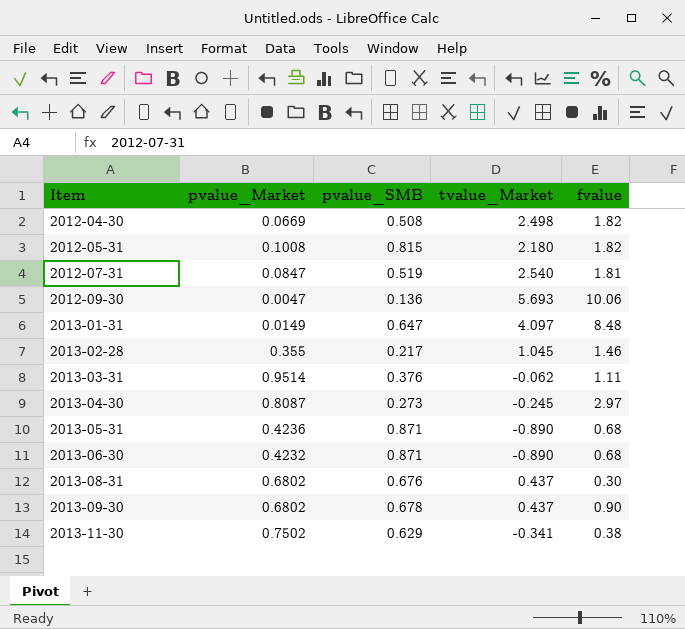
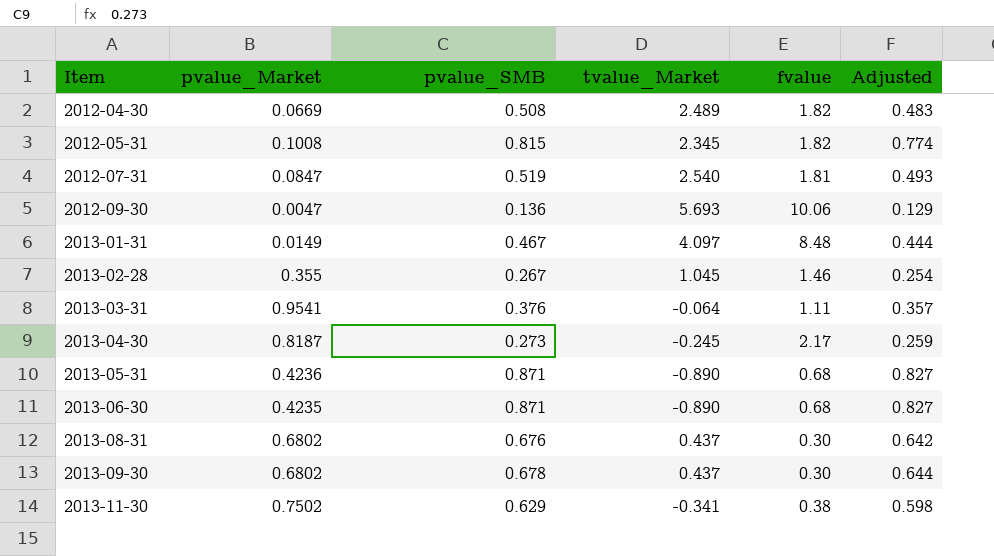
column Adjusted | formula: none -> [pvalue_SMB] * 0.95
2012-04-30 | tvalue_Market: 2.498 -> 2.489
2012-05-31 | tvalue_Market: 2.180 -> 2.345
2013-01-31 | pvalue_SMB: 0.647 -> 0.467
2013-02-28 | pvalue_SMB: 0.217 -> 0.267
2013-03-31 | pvalue_Market: 0.9514 -> 0.9541
2013-03-31 | tvalue_Market: -0.062 -> -0.064
2013-04-30 | pvalue_Market: 0.8087 -> 0.8187
2013-04-30 | fvalue: 2.97 -> 2.17
2013-06-30 | pvalue_Market: 0.4232 -> 0.4235
2013-09-30 | fvalue: 0.90 -> 0.30

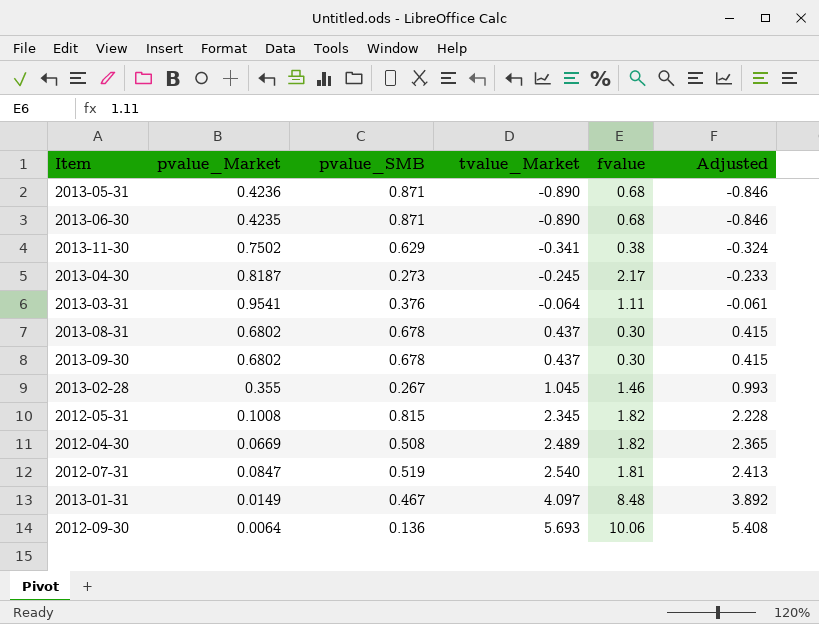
row order: Item ascending -> tvalue_Market ascending
column Adjusted | formula: [pvalue_SMB] * 0.95 -> [tvalue_Market] * 0.95
2013-08-31 | pvalue_SMB: 0.676 -> 0.678
2012-09-30 | pvalue_Market: 0.0047 -> 0.0064

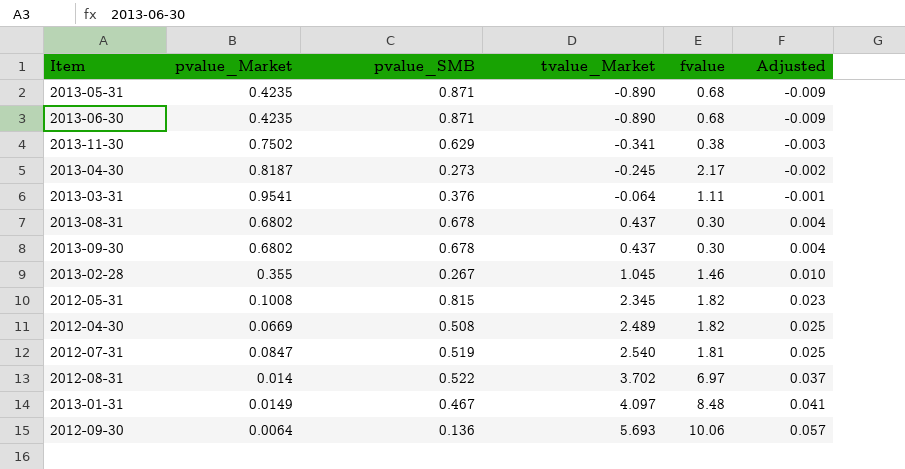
column Adjusted | formula: [tvalue_Market] * 0.95 -> [tvalue_Market] * 0.01
2013-05-31 | pvalue_Market: 0.4236 -> 0.4235
row 2012-08-31: none -> 0.014 | 0.522 | 3.702 | 6.97 | 0.037

